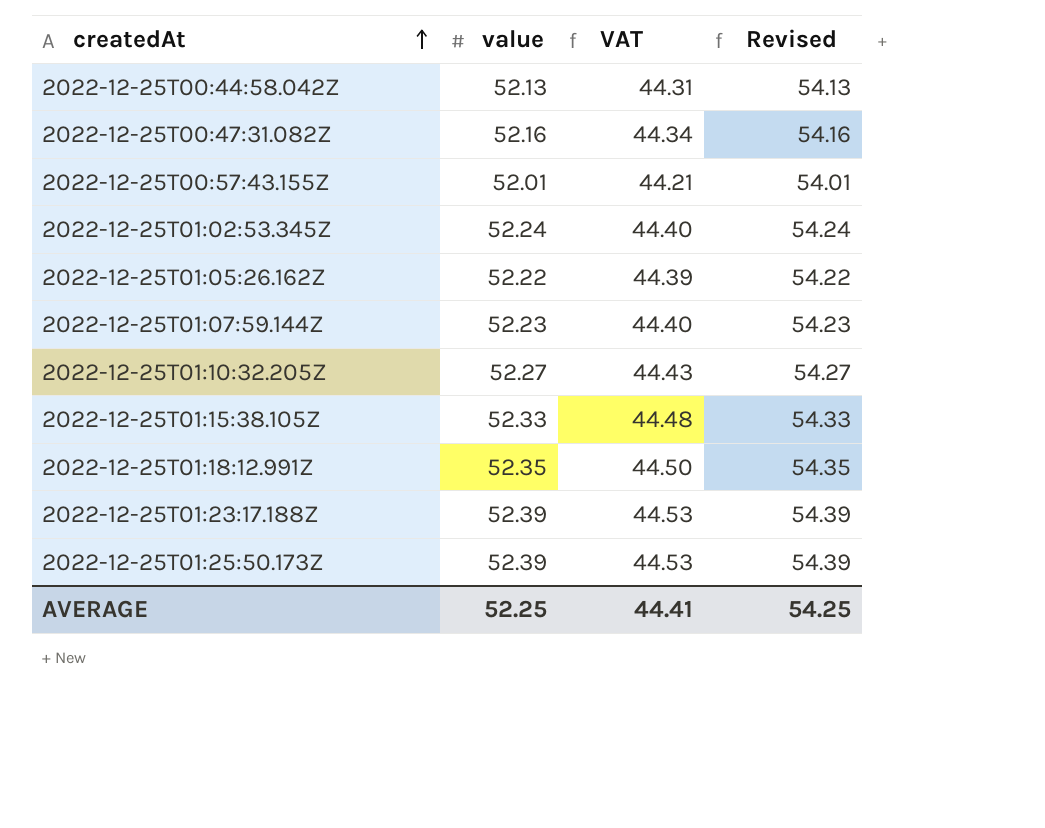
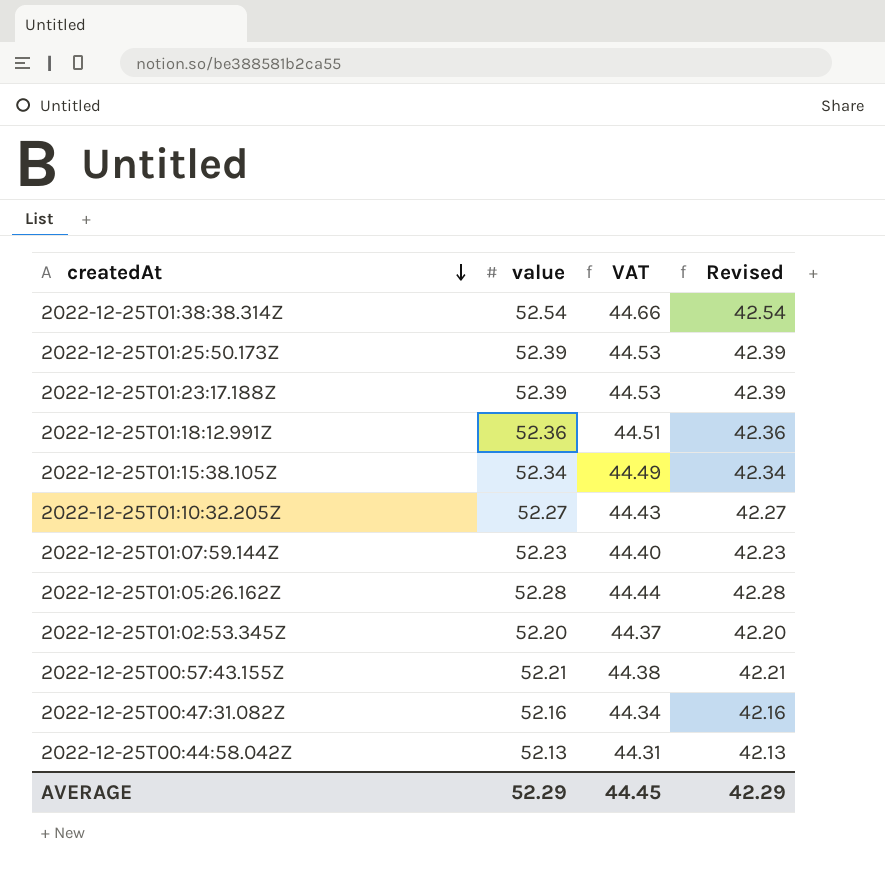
row order: createdAt ascending -> createdAt descending
column Revised | formula: [value] + 2 -> [value] - 10
row 2022-12-25T01:38:38.314Z: none -> 52.54 | 44.66 | 42.54
2022-12-25T01:18:12.991Z | value: 52.35 -> 52.36
2022-12-25T01:18:12.991Z | VAT: 44.50 -> 44.51
2022-12-25T01:15:38.105Z | value: 52.33 -> 52.34
2022-12-25T01:15:38.105Z | VAT: 44.48 -> 44.49
2022-12-25T01:05:26.162Z | value: 52.22 -> 52.28
2022-12-25T01:05:26.162Z | VAT: 44.39 -> 44.44
2022-12-25T01:02:53.345Z | value: 52.24 -> 52.20
2022-12-25T01:02:53.345Z | VAT: 44.40 -> 44.37
2022-12-25T00:57:43.155Z | value: 52.01 -> 52.21
2022-12-25T00:57:43.155Z | VAT: 44.21 -> 44.38
AVERAGE | value: 52.25 -> 52.29
AVERAGE | VAT: 44.41 -> 44.45
AVERAGE | Revised: 54.25 -> 42.29

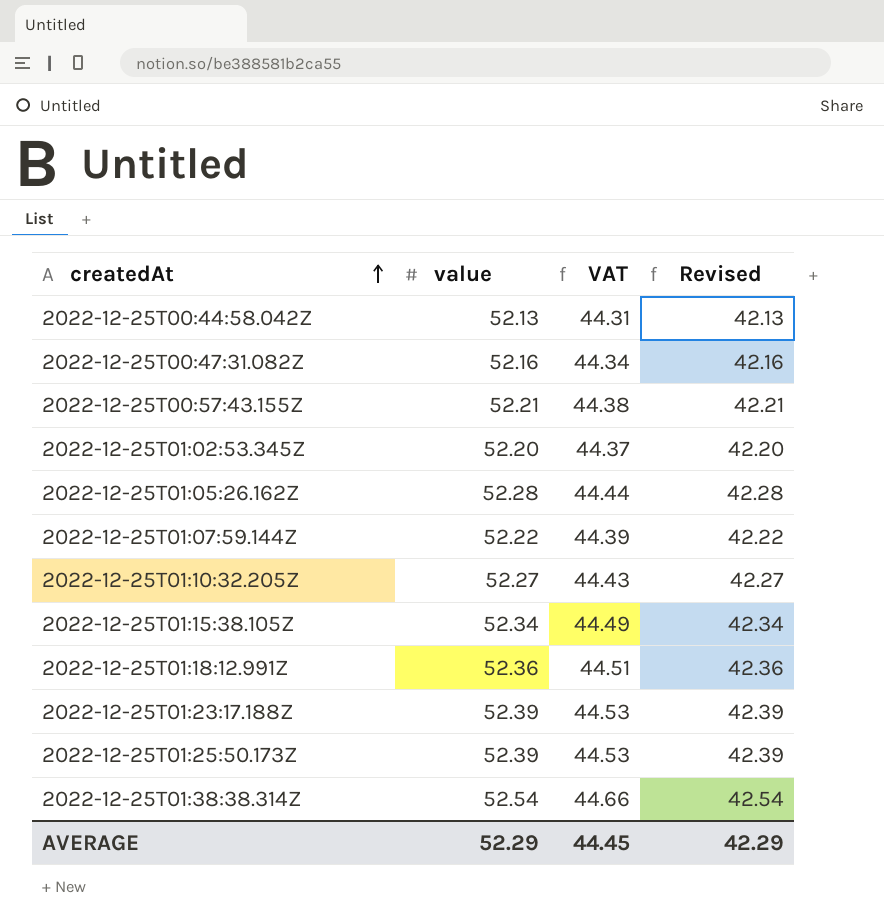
row order: createdAt descending -> createdAt ascending
2022-12-25T01:07:59.144Z | value: 52.23 -> 52.22
2022-12-25T01:07:59.144Z | VAT: 44.40 -> 44.39
2022-12-25T01:07:59.144Z | Revised: 42.23 -> 42.22

